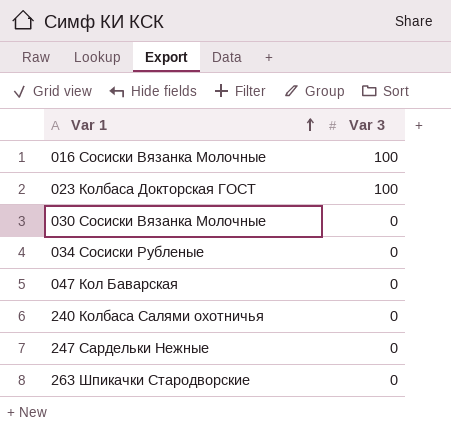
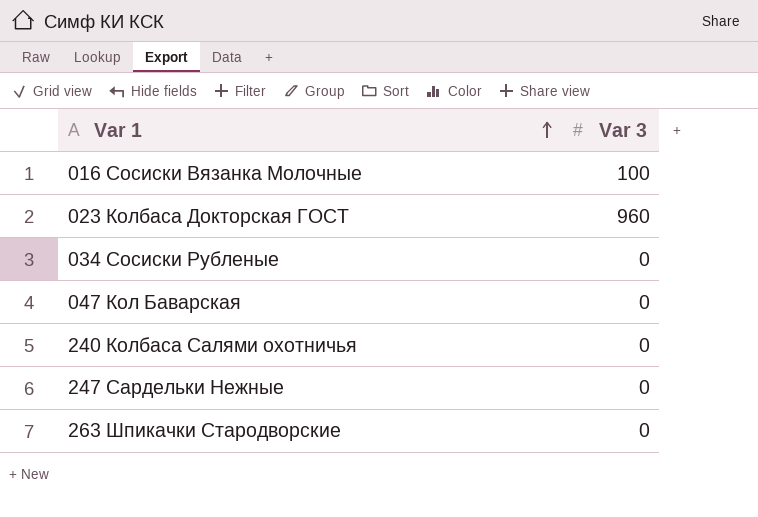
row 030 Сосиски Вязанка Молочные: 0 -> none
023 Колбаса Докторская ГОСТ | Var 3: 100 -> 960

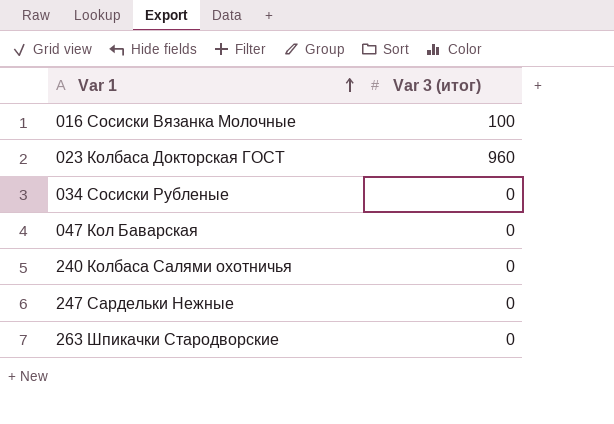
column name: Var 3 -> Var 3 (итог)

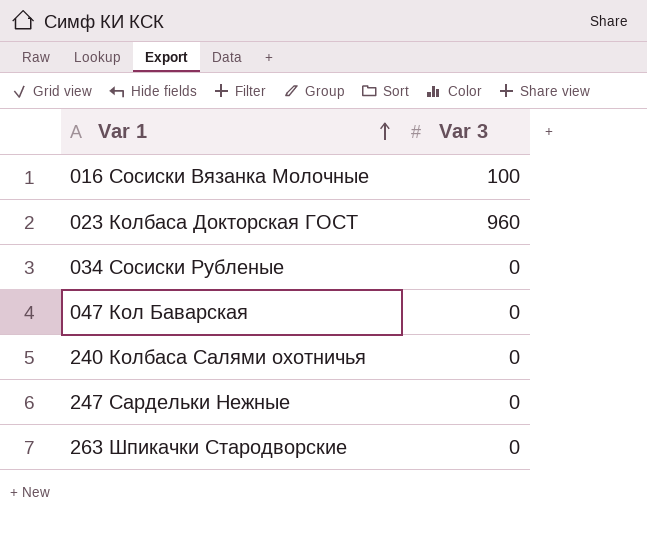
column name: Var 3 (итог) -> Var 3

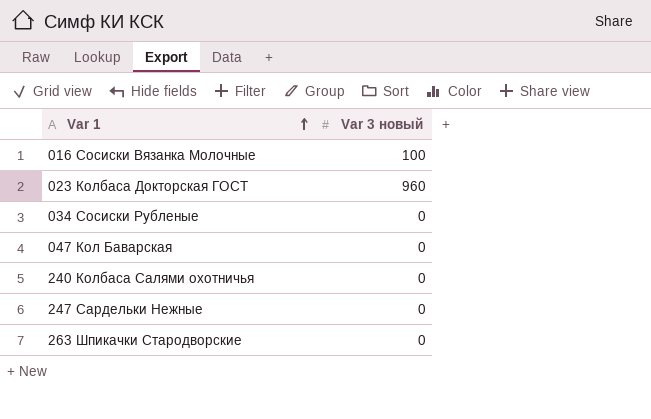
column name: Var 3 -> Var 3 новый

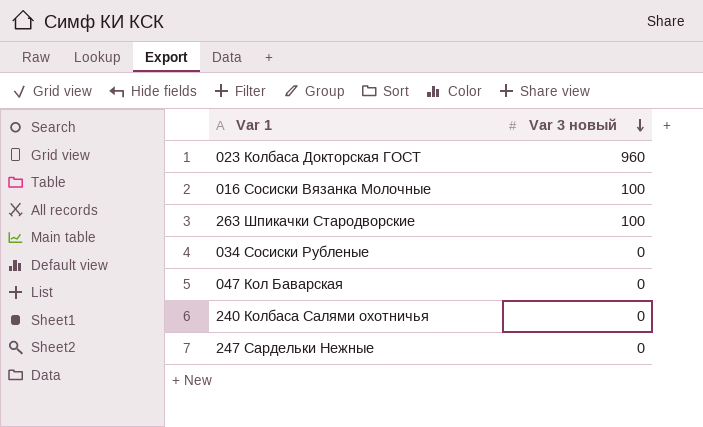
row order: Var 1 ascending -> Var 3 новый descending
263 Шпикачки Стародворские | Var 3 новый: 0 -> 100

